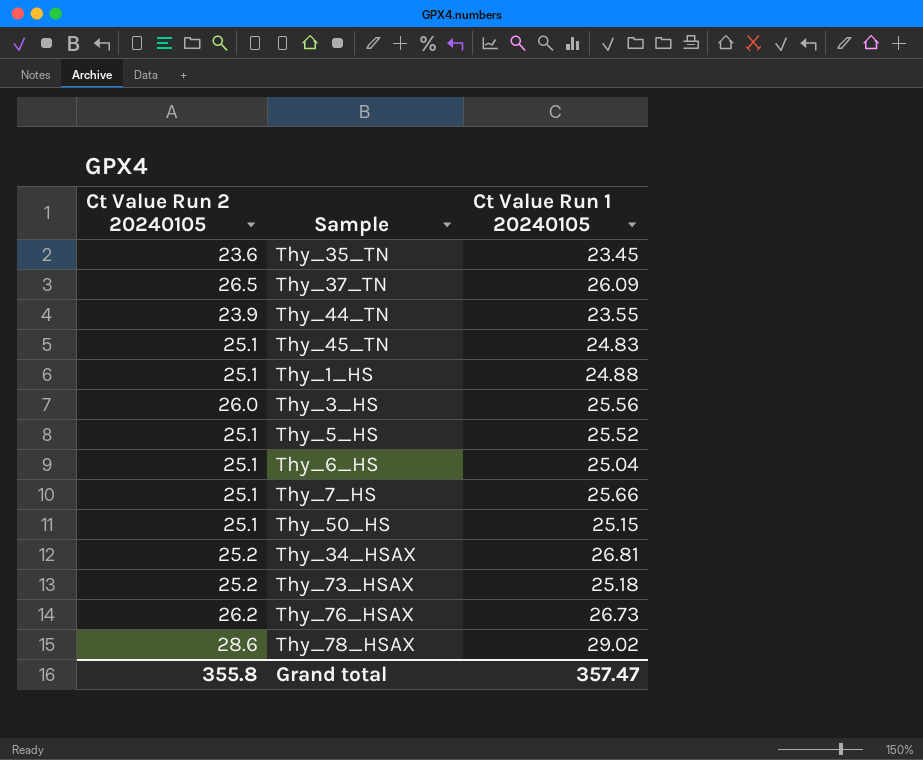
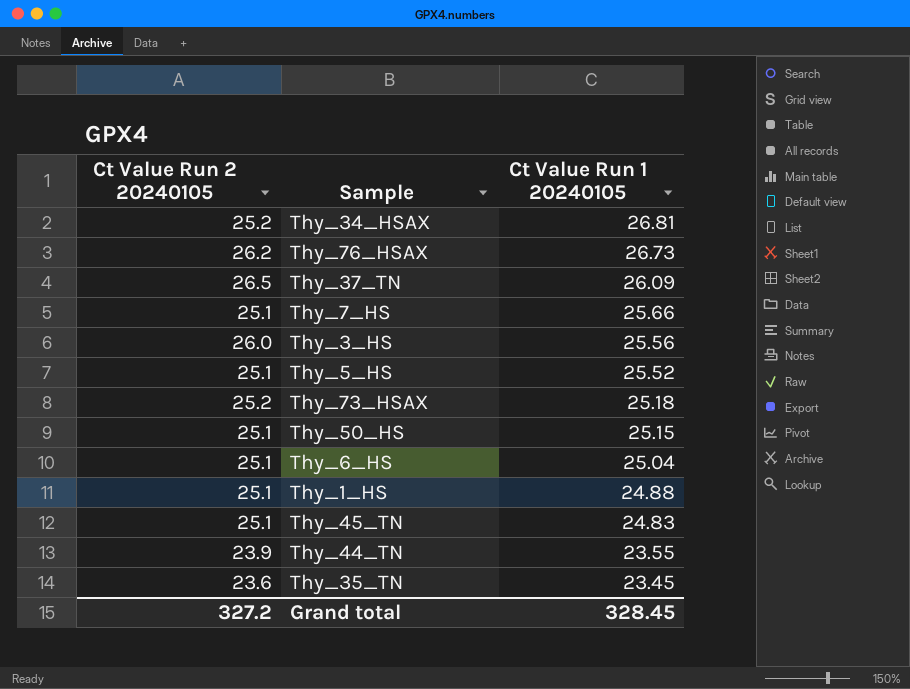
row order: none -> Ct Value Run 1 20240105 descending
row Thy_78_HSAX: 28.6 | 29.02 -> none
Grand total | Ct Value Run 2 20240105: 355.8 -> 327.2
Grand total | Ct Value Run 1 20240105: 357.47 -> 328.45

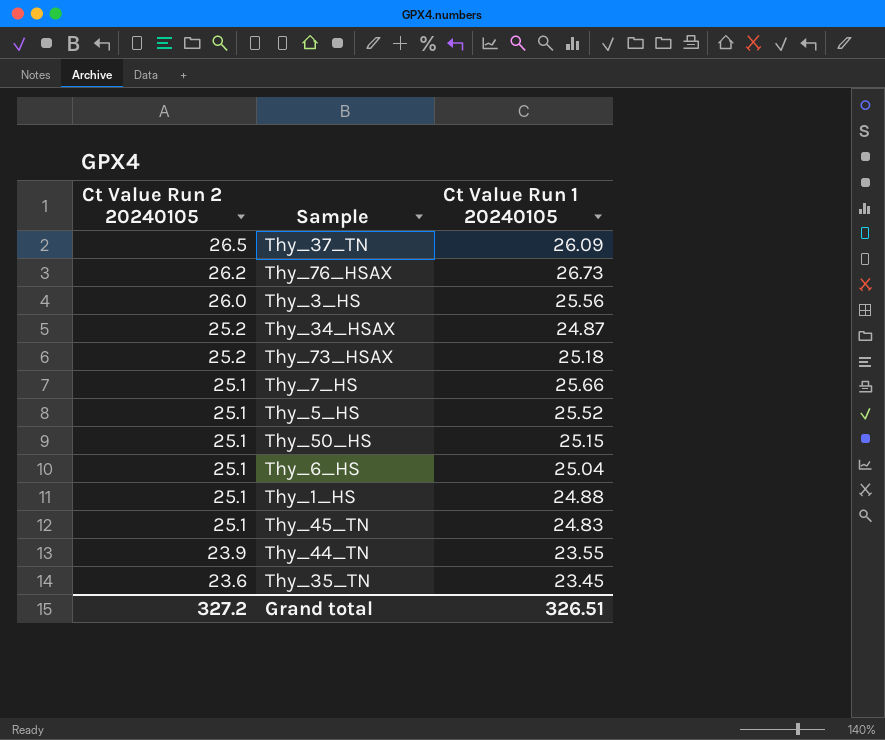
row order: Ct Value Run 1 20240105 descending -> Ct Value Run 2 20240105 descending
Thy_34_HSAX | Ct Value Run 1 20240105: 26.81 -> 24.87
Grand total | Ct Value Run 1 20240105: 328.45 -> 326.51

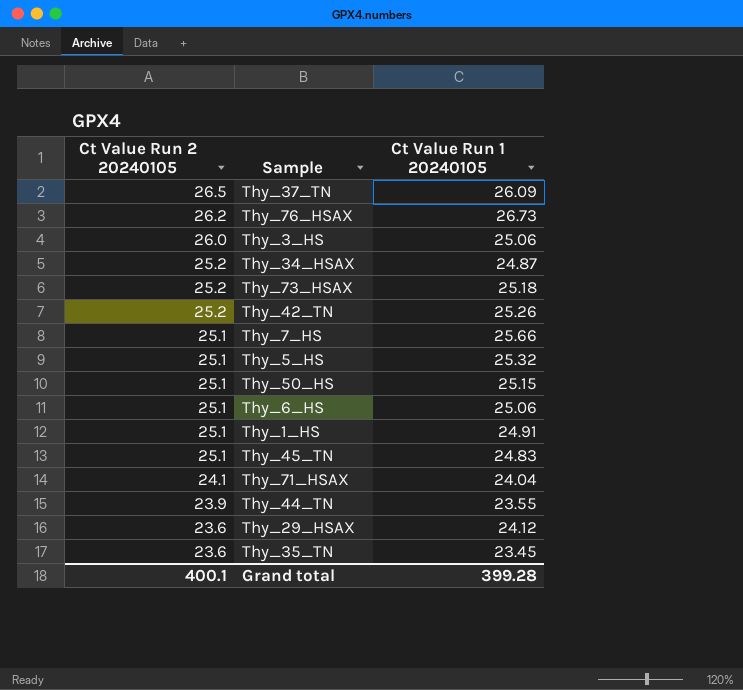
Thy_3_HS | Ct Value Run 1 20240105: 25.56 -> 25.06
row Thy_42_TN: none -> 25.2 | 25.26
Thy_5_HS | Ct Value Run 1 20240105: 25.52 -> 25.32
Thy_6_HS | Ct Value Run 1 20240105: 25.04 -> 25.06
Thy_1_HS | Ct Value Run 1 20240105: 24.88 -> 24.91
row Thy_71_HSAX: none -> 24.1 | 24.04
row Thy_29_HSAX: none -> 23.6 | 24.12
Grand total | Ct Value Run 2 20240105: 327.2 -> 400.1
Grand total | Ct Value Run 1 20240105: 326.51 -> 399.28

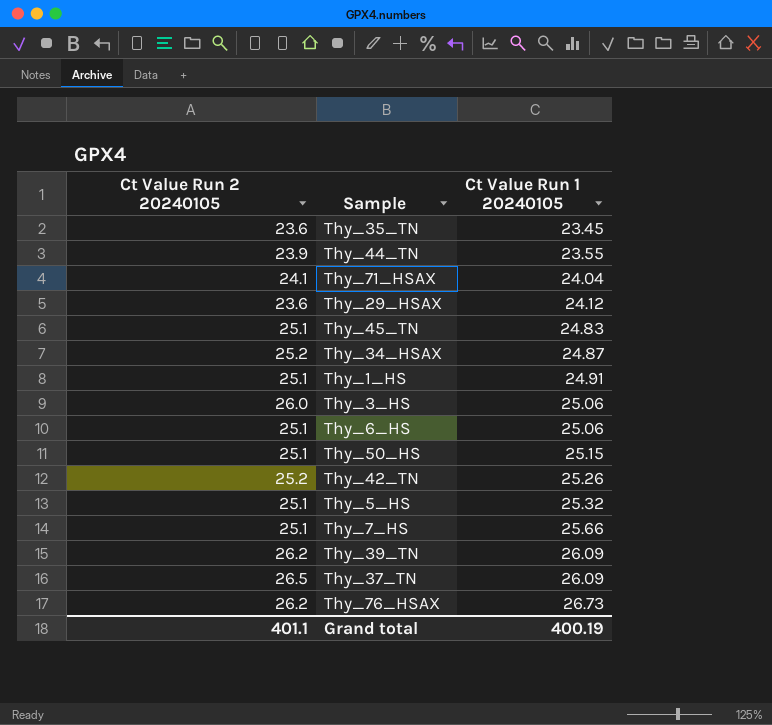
row order: Ct Value Run 2 20240105 descending -> Ct Value Run 1 20240105 ascending
row Thy_73_HSAX: 25.2 | 25.18 -> none
row Thy_39_TN: none -> 26.2 | 26.09
Grand total | Ct Value Run 2 20240105: 400.1 -> 401.1
Grand total | Ct Value Run 1 20240105: 399.28 -> 400.19

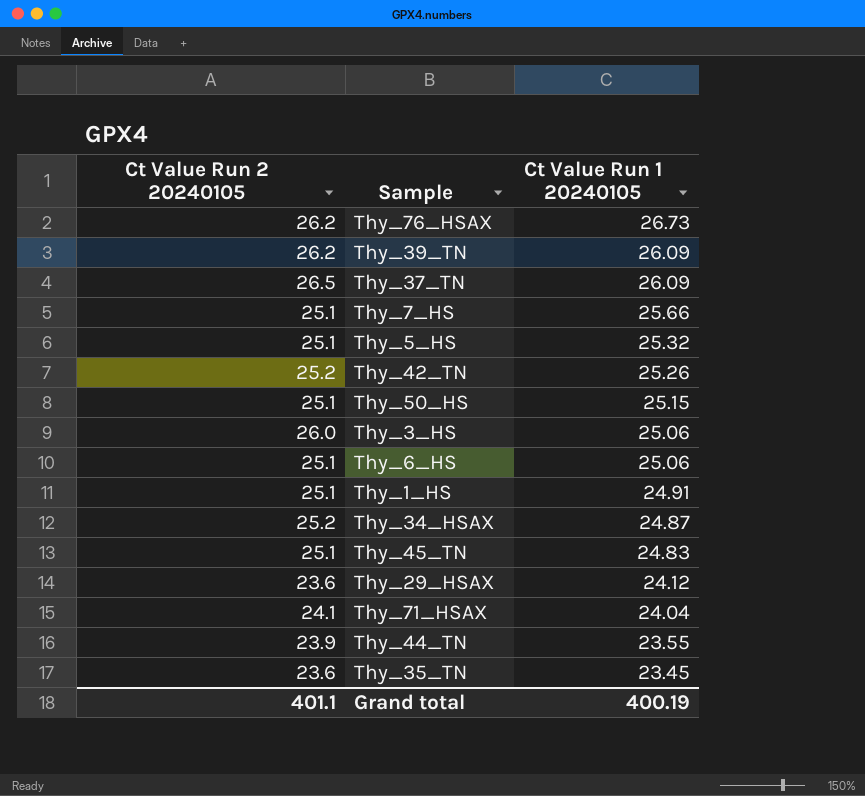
row order: Ct Value Run 1 20240105 ascending -> Ct Value Run 1 20240105 descending

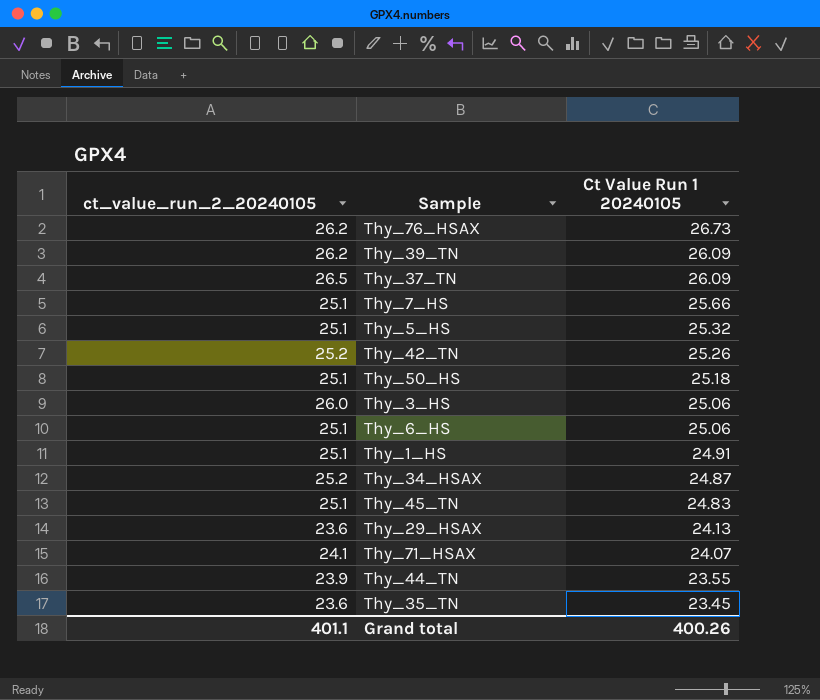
column name: Ct Value Run 2 20240105 -> ct_value_run_2_20240105
Thy_50_HS | Ct Value Run 1 20240105: 25.15 -> 25.18
Thy_29_HSAX | Ct Value Run 1 20240105: 24.12 -> 24.13
Thy_71_HSAX | Ct Value Run 1 20240105: 24.04 -> 24.07
Grand total | Ct Value Run 1 20240105: 400.19 -> 400.26

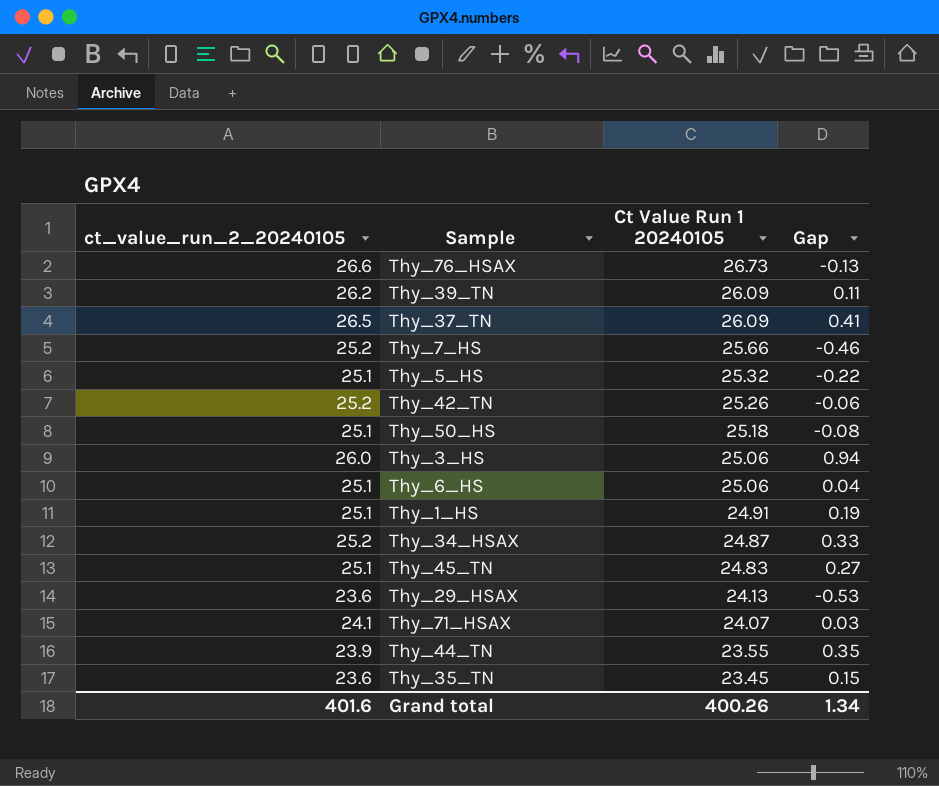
column Gap | formula: none -> [ct_value_run_2_20240105] - [Ct Value Run 1 20240105]
Thy_76_HSAX | ct_value_run_2_20240105: 26.2 -> 26.6
Thy_7_HS | ct_value_run_2_20240105: 25.1 -> 25.2
Grand total | ct_value_run_2_20240105: 401.1 -> 401.6

